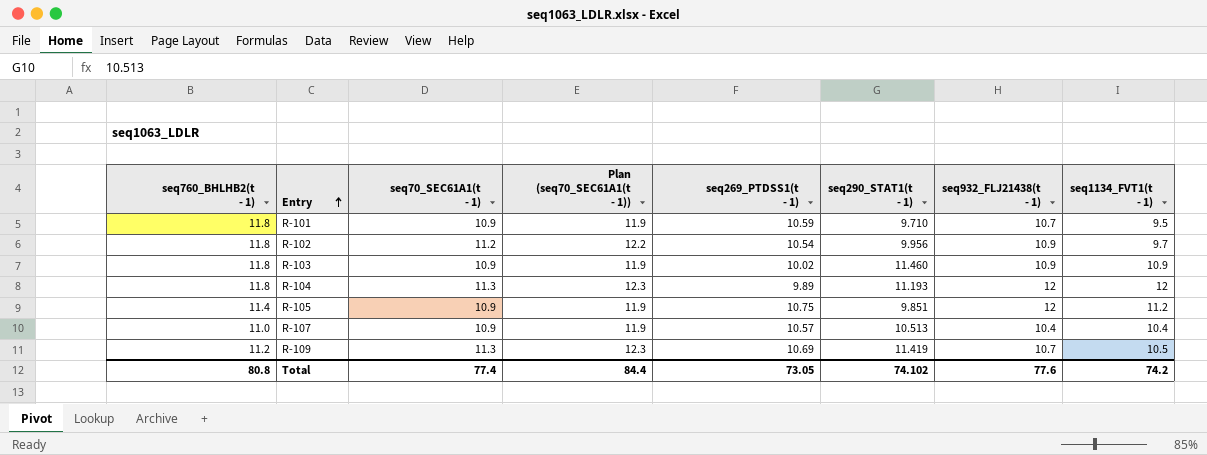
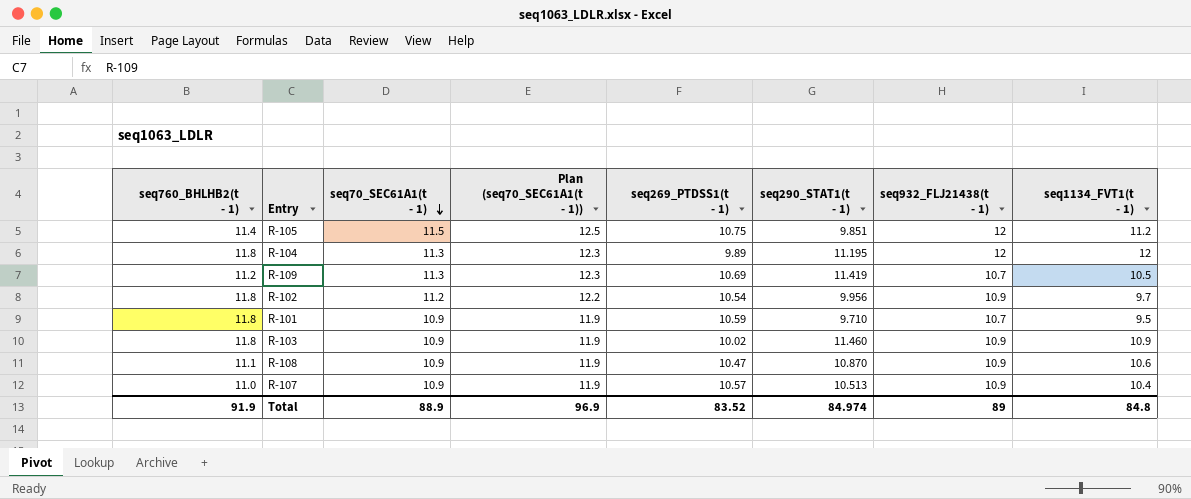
row order: Entry ascending -> seq70_SEC61A1(t - 1) descending
R-105 | seq70_SEC61A1(t - 1): 10.9 -> 11.5
R-105 | Plan (seq70_SEC61A1(t - 1)): 11.9 -> 12.5
R-104 | seq290_STAT1(t - 1): 11.193 -> 11.195
row R-108: none -> 11.1 | 10.9 | 11.9 | 10.47 | 10.870 | 10.9 | 10.6
R-107 | seq932_FLJ21438(t - 1): 10.4 -> 10.9
Total | seq760_BHLHB2(t - 1): 80.8 -> 91.9
Total | seq70_SEC61A1(t - 1): 77.4 -> 88.9
Total | Plan (seq70_SEC61A1(t - 1)): 84.4 -> 96.9
Total | seq269_PTDSS1(t - 1): 73.05 -> 83.52
Total | seq290_STAT1(t - 1): 74.102 -> 84.974
Total | seq932_FLJ21438(t - 1): 77.6 -> 89
Total | seq1134_FVT1(t - 1): 74.2 -> 84.8

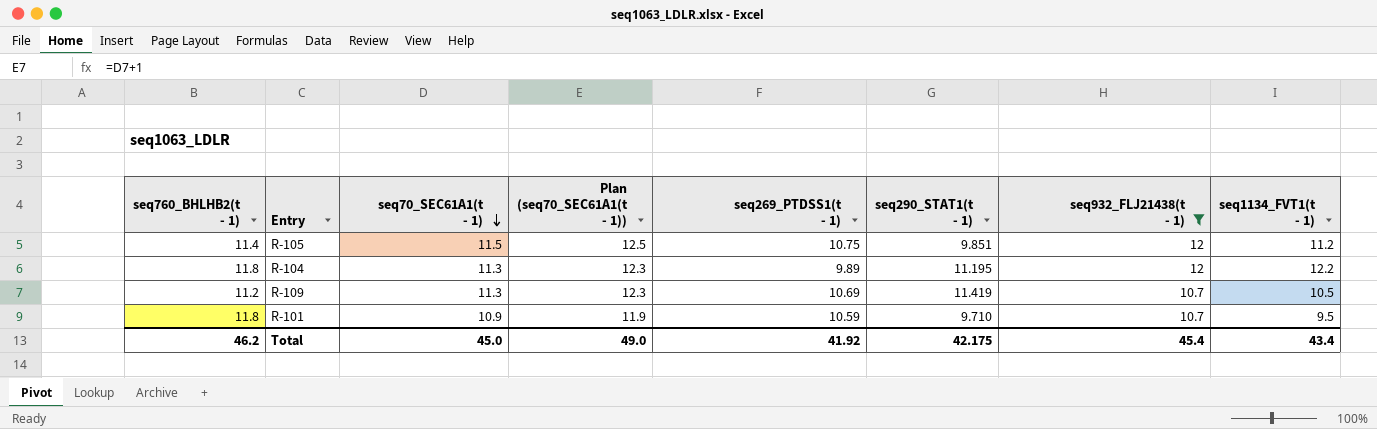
filter: none -> seq932_FLJ21438(t - 1) != 10.9
R-104 | seq1134_FVT1(t - 1): 12 -> 12.2
Total | seq760_BHLHB2(t - 1): 91.9 -> 46.2
Total | seq70_SEC61A1(t - 1): 88.9 -> 45.0
Total | Plan (seq70_SEC61A1(t - 1)): 96.9 -> 49.0
Total | seq269_PTDSS1(t - 1): 83.52 -> 41.92
Total | seq290_STAT1(t - 1): 84.974 -> 42.175
Total | seq932_FLJ21438(t - 1): 89 -> 45.4
Total | seq1134_FVT1(t - 1): 84.8 -> 43.4

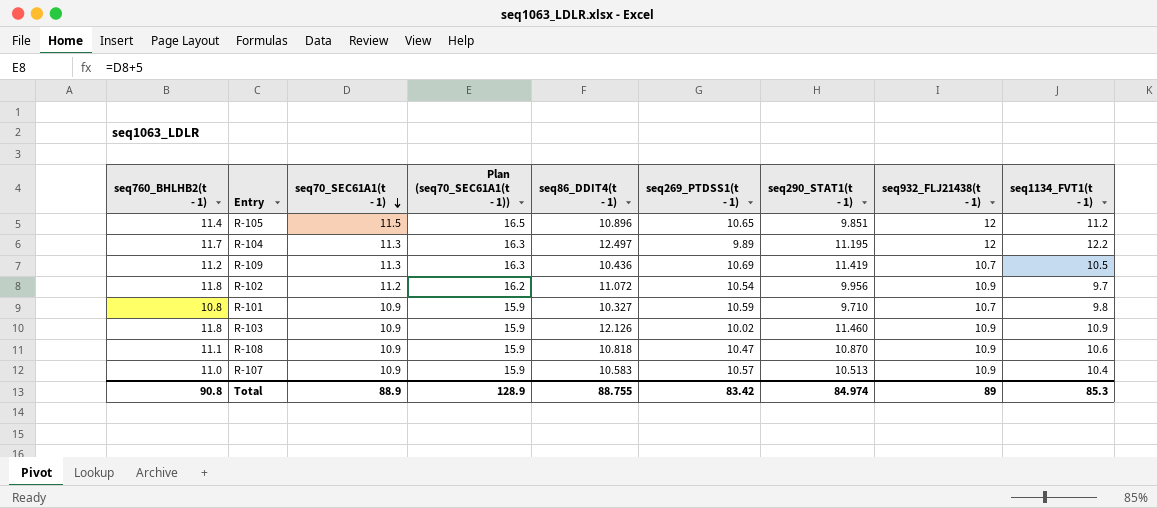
filter: seq932_FLJ21438(t - 1) != 10.9 -> none
column Plan (seq70_SEC61A1(t - 1)) | formula: [seq70_SEC61A1(t - 1)] + 1 -> [seq70_SEC61A1(t - 1)] + 5
column seq86_DDIT4(t - 1) | position: none -> 5
R-105 | seq269_PTDSS1(t - 1): 10.75 -> 10.65
R-104 | seq760_BHLHB2(t - 1): 11.8 -> 11.7
R-101 | seq760_BHLHB2(t - 1): 11.8 -> 10.8
R-101 | seq1134_FVT1(t - 1): 9.5 -> 9.8
Total | seq760_BHLHB2(t - 1): 46.2 -> 90.8
Total | seq70_SEC61A1(t - 1): 45.0 -> 88.9
Total | Plan (seq70_SEC61A1(t - 1)): 49.0 -> 128.9
Total | seq269_PTDSS1(t - 1): 41.92 -> 83.42
Total | seq290_STAT1(t - 1): 42.175 -> 84.974
Total | seq932_FLJ21438(t - 1): 45.4 -> 89
Total | seq1134_FVT1(t - 1): 43.4 -> 85.3

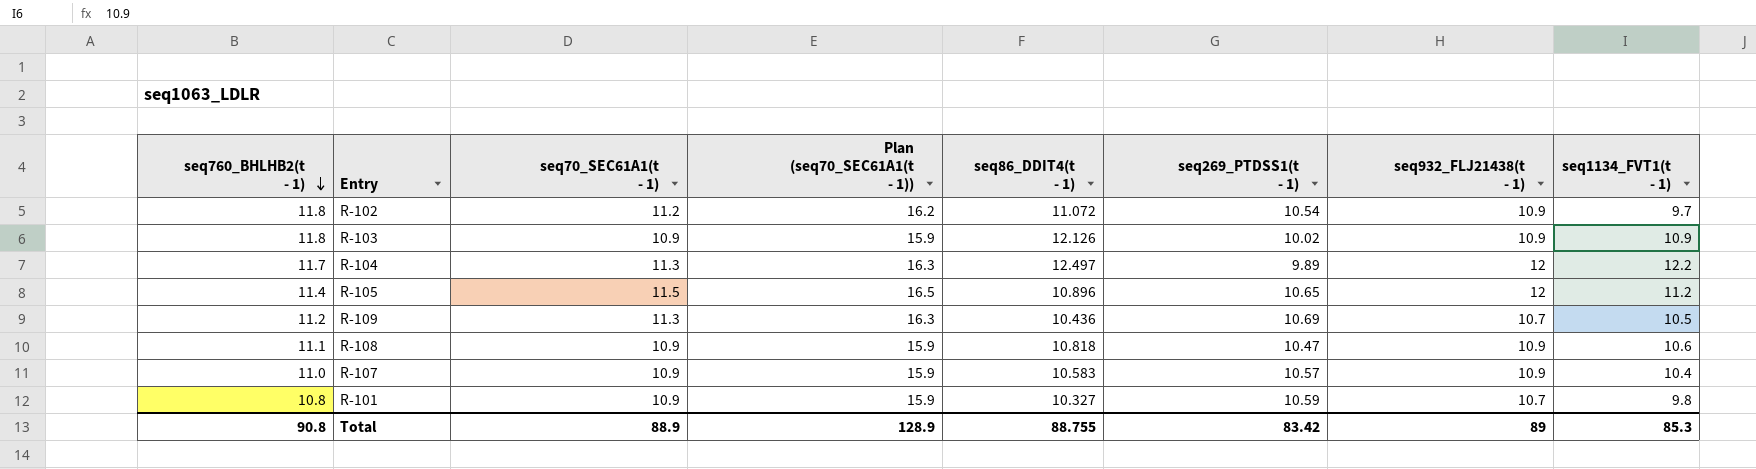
row order: seq70_SEC61A1(t - 1) descending -> seq760_BHLHB2(t - 1) descending
column seq290_STAT1(t - 1) | position: 7 -> none

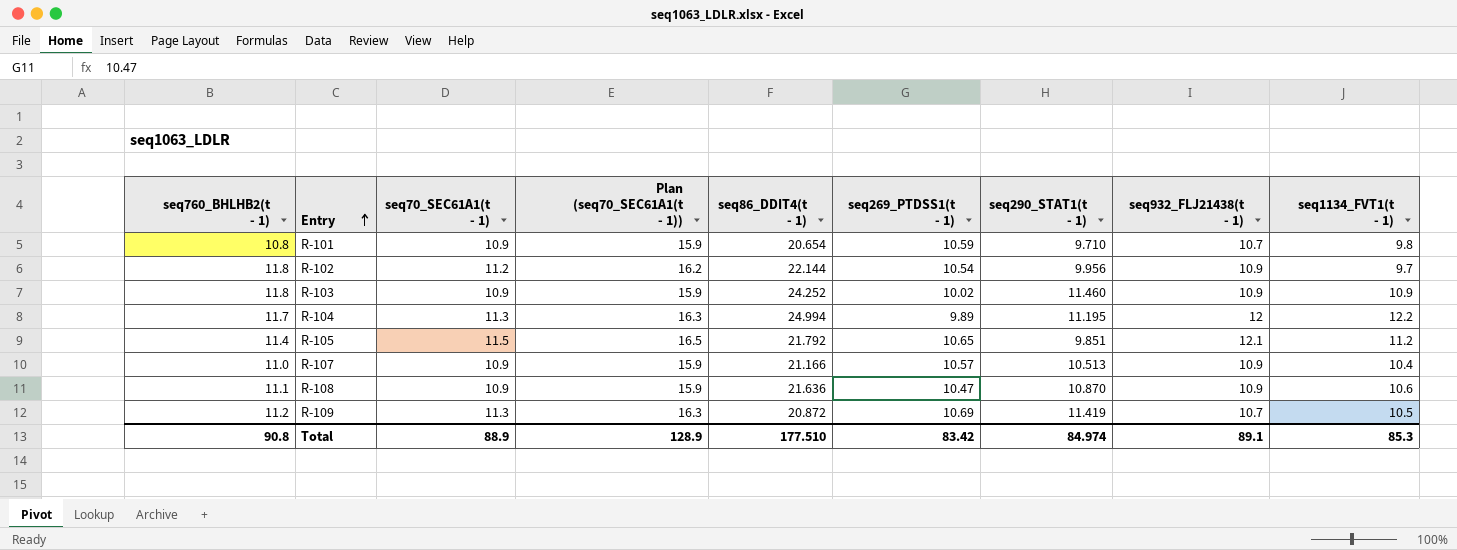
row order: seq760_BHLHB2(t - 1) descending -> Entry ascending
column seq290_STAT1(t - 1) | position: none -> 7
R-101 | seq86_DDIT4(t - 1): 10.327 -> 20.654
R-102 | seq86_DDIT4(t - 1): 11.072 -> 22.144
R-103 | seq86_DDIT4(t - 1): 12.126 -> 24.252
R-104 | seq86_DDIT4(t - 1): 12.497 -> 24.994
R-105 | seq86_DDIT4(t - 1): 10.896 -> 21.792
R-105 | seq932_FLJ21438(t - 1): 12 -> 12.1
R-107 | seq86_DDIT4(t - 1): 10.583 -> 21.166
R-108 | seq86_DDIT4(t - 1): 10.818 -> 21.636
R-109 | seq86_DDIT4(t - 1): 10.436 -> 20.872
Total | seq86_DDIT4(t - 1): 88.755 -> 177.510
Total | seq932_FLJ21438(t - 1): 89 -> 89.1

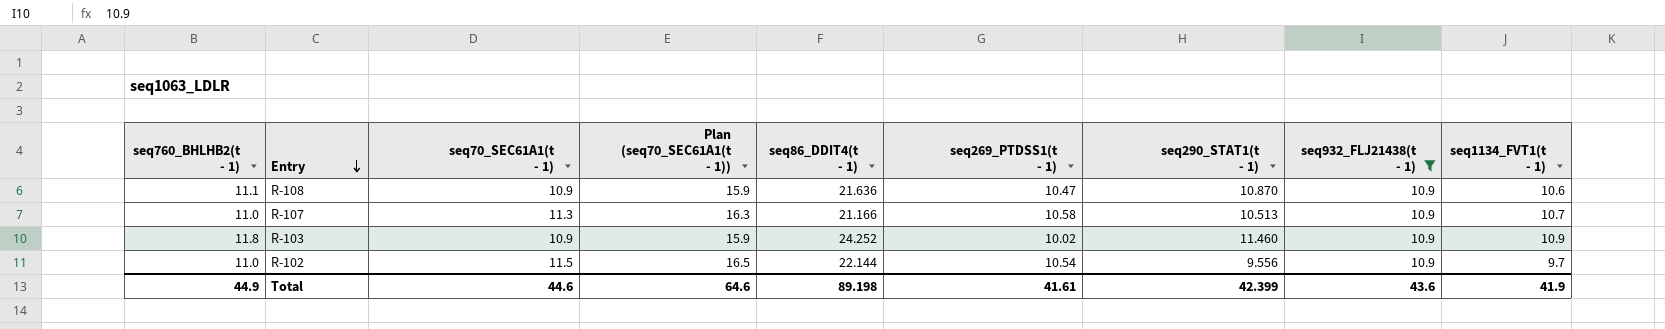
filter: none -> seq932_FLJ21438(t - 1) = 10.9
row order: Entry ascending -> Entry descending
R-107 | seq70_SEC61A1(t - 1): 10.9 -> 11.3
R-107 | Plan (seq70_SEC61A1(t - 1)): 15.9 -> 16.3
R-107 | seq269_PTDSS1(t - 1): 10.57 -> 10.58
R-107 | seq1134_FVT1(t - 1): 10.4 -> 10.7
R-102 | seq760_BHLHB2(t - 1): 11.8 -> 11.0
R-102 | seq70_SEC61A1(t - 1): 11.2 -> 11.5
R-102 | Plan (seq70_SEC61A1(t - 1)): 16.2 -> 16.5
R-102 | seq290_STAT1(t - 1): 9.956 -> 9.556
Total | seq760_BHLHB2(t - 1): 90.8 -> 44.9
Total | seq70_SEC61A1(t - 1): 88.9 -> 44.6
Total | Plan (seq70_SEC61A1(t - 1)): 128.9 -> 64.6
Total | seq86_DDIT4(t - 1): 177.510 -> 89.198
Total | seq269_PTDSS1(t - 1): 83.42 -> 41.61
Total | seq290_STAT1(t - 1): 84.974 -> 42.399
Total | seq932_FLJ21438(t - 1): 89.1 -> 43.6
Total | seq1134_FVT1(t - 1): 85.3 -> 41.9

